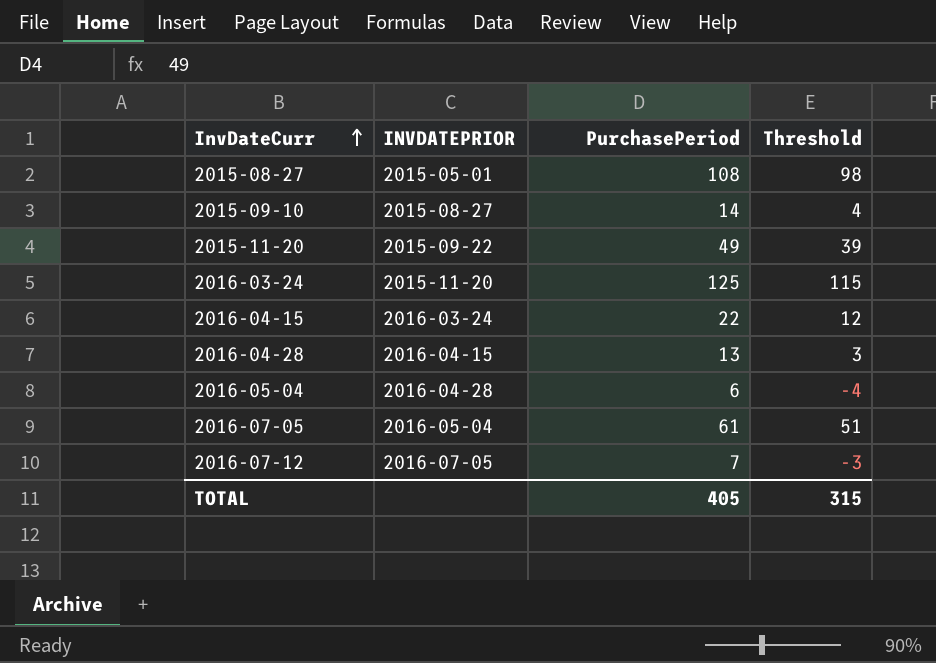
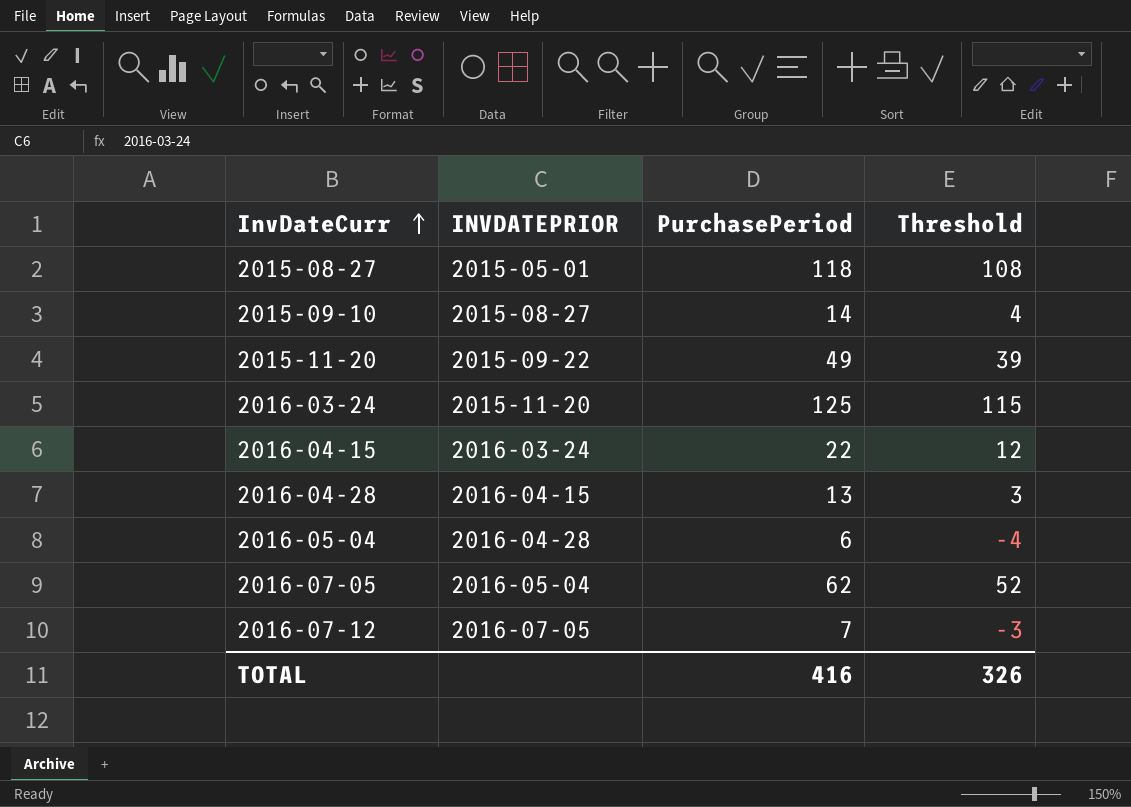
2015-08-27 | PurchasePeriod: 108 -> 118
2015-08-27 | Threshold: 98 -> 108
2016-07-05 | PurchasePeriod: 61 -> 62
2016-07-05 | Threshold: 51 -> 52
TOTAL | PurchasePeriod: 405 -> 416
TOTAL | Threshold: 315 -> 326

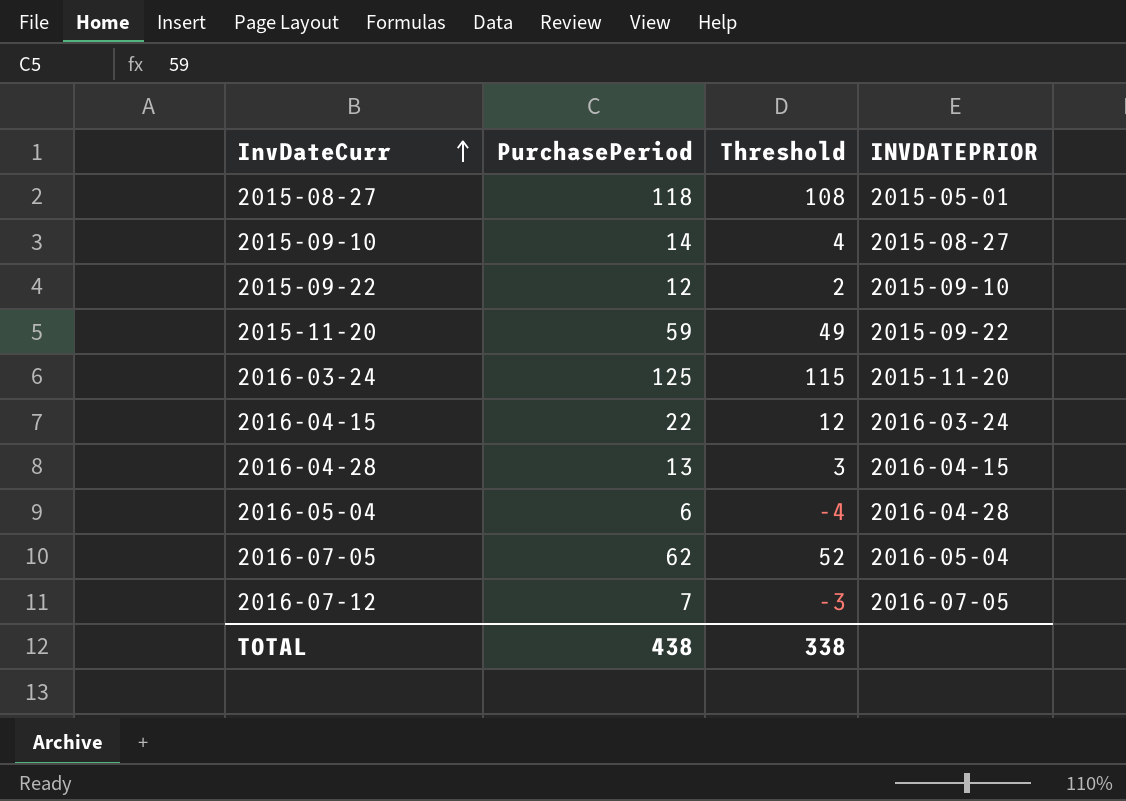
column INVDATEPRIOR | position: 2 -> 4
row 2015-09-22: none -> 12 | 2 | 2015-09-10
2015-11-20 | PurchasePeriod: 49 -> 59
2015-11-20 | Threshold: 39 -> 49
TOTAL | PurchasePeriod: 416 -> 438
TOTAL | Threshold: 326 -> 338

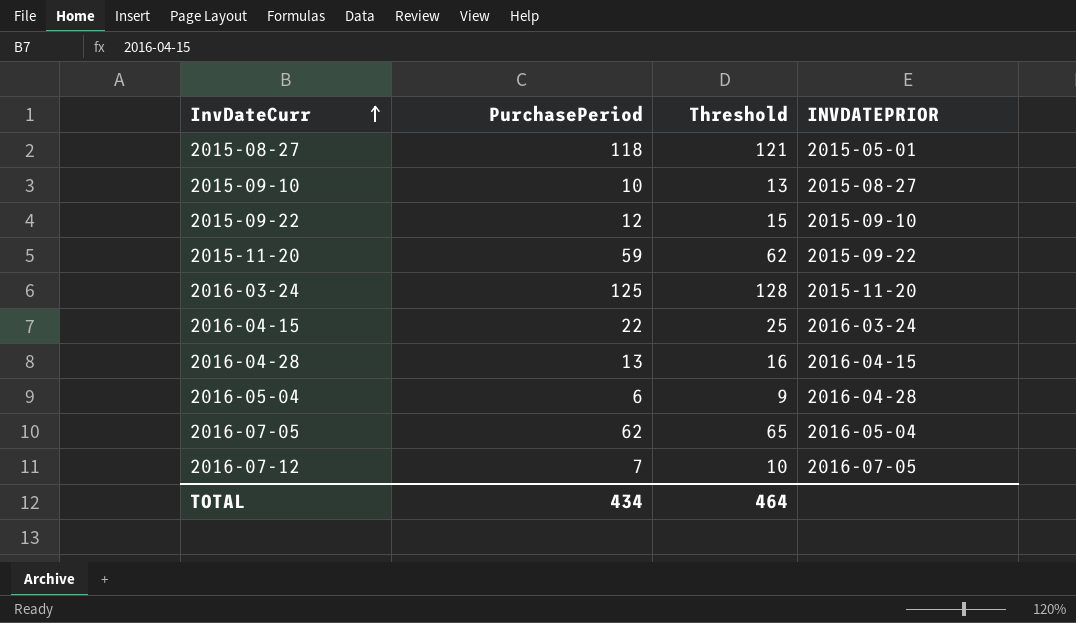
column Threshold | formula: [PurchasePeriod] - 10 -> [PurchasePeriod] + 3
2015-09-10 | PurchasePeriod: 14 -> 10
TOTAL | PurchasePeriod: 438 -> 434
TOTAL | Threshold: 338 -> 464

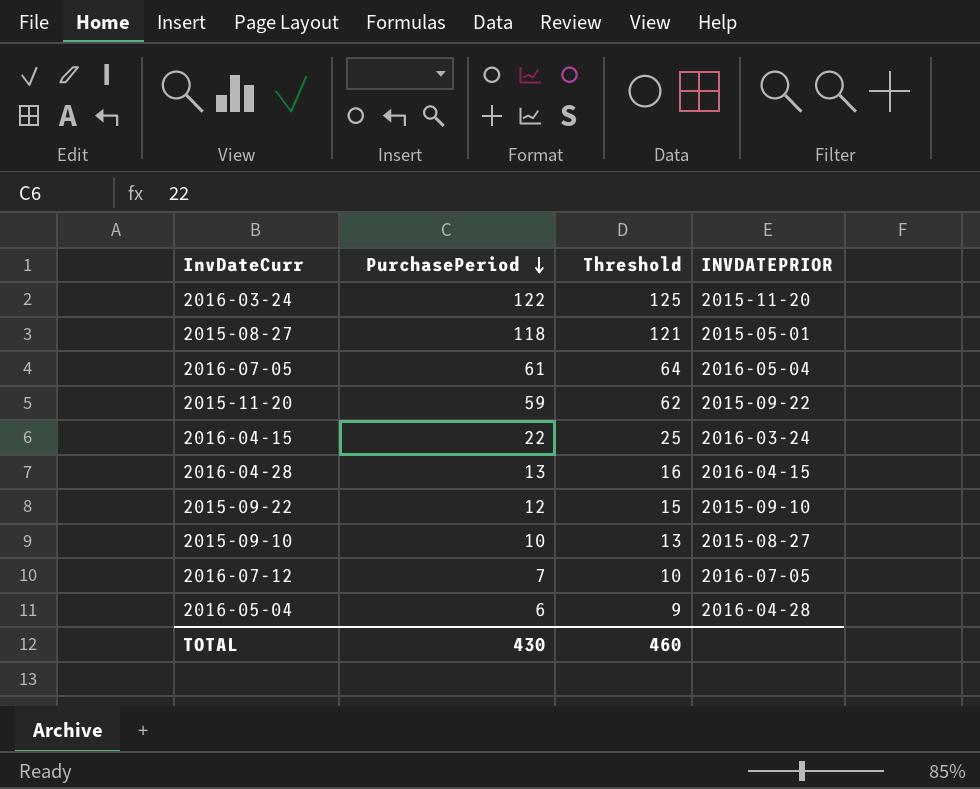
row order: InvDateCurr ascending -> PurchasePeriod descending
2016-03-24 | PurchasePeriod: 125 -> 122
2016-03-24 | Threshold: 128 -> 125
2016-07-05 | PurchasePeriod: 62 -> 61
2016-07-05 | Threshold: 65 -> 64
TOTAL | PurchasePeriod: 434 -> 430
TOTAL | Threshold: 464 -> 460

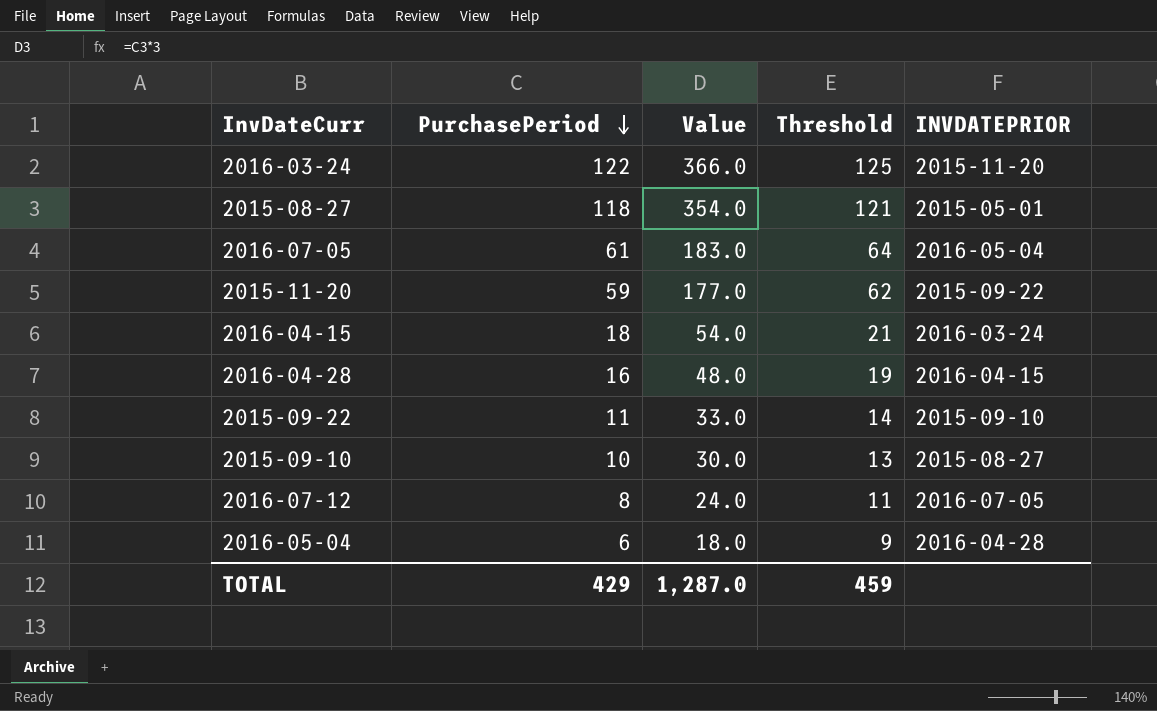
column Value | formula: none -> [PurchasePeriod] * 3
2016-04-15 | PurchasePeriod: 22 -> 18
2016-04-15 | Threshold: 25 -> 21
2016-04-28 | PurchasePeriod: 13 -> 16
2016-04-28 | Threshold: 16 -> 19
2015-09-22 | PurchasePeriod: 12 -> 11
2015-09-22 | Threshold: 15 -> 14
2016-07-12 | PurchasePeriod: 7 -> 8
2016-07-12 | Threshold: 10 -> 11
TOTAL | PurchasePeriod: 430 -> 429
TOTAL | Threshold: 460 -> 459

